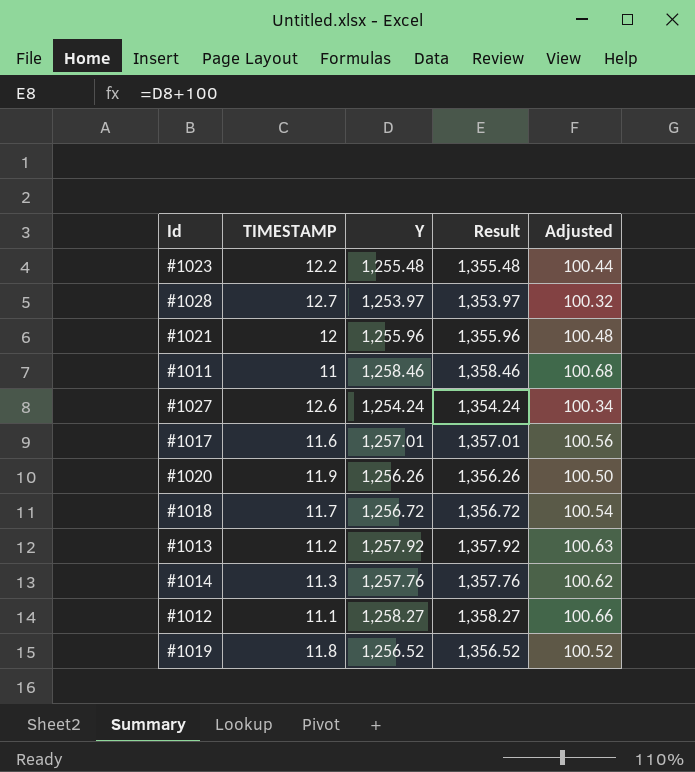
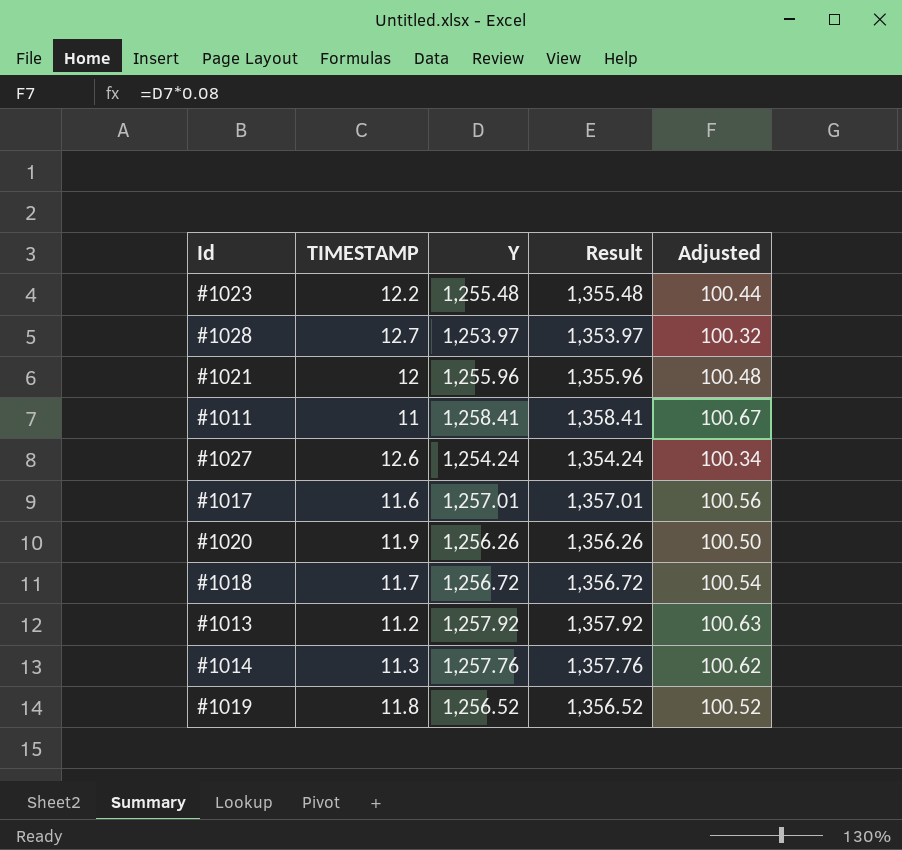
row #1012: 11.1 | 1,258.27 | 1,358.27 | 100.66 -> none
#1011 | Y: 1,258.46 -> 1,258.41
#1011 | Result: 1,358.46 -> 1,358.41
#1011 | Adjusted: 100.68 -> 100.67

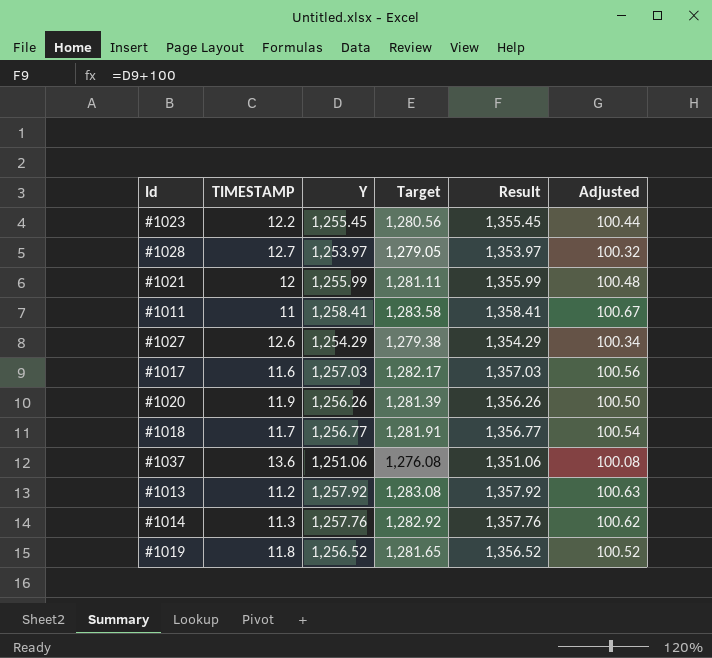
column Target | formula: none -> [Y] * 1.02
#1023 | Y: 1,255.48 -> 1,255.45
#1023 | Result: 1,355.48 -> 1,355.45
#1021 | Y: 1,255.96 -> 1,255.99
#1021 | Result: 1,355.96 -> 1,355.99
#1027 | Y: 1,254.24 -> 1,254.29
#1027 | Result: 1,354.24 -> 1,354.29
#1017 | Y: 1,257.01 -> 1,257.03
#1017 | Result: 1,357.01 -> 1,357.03
#1018 | Y: 1,256.72 -> 1,256.77
#1018 | Result: 1,356.72 -> 1,356.77
row #1037: none -> 13.6 | 1,251.06 | 1,276.08 | 1,351.06 | 100.08

